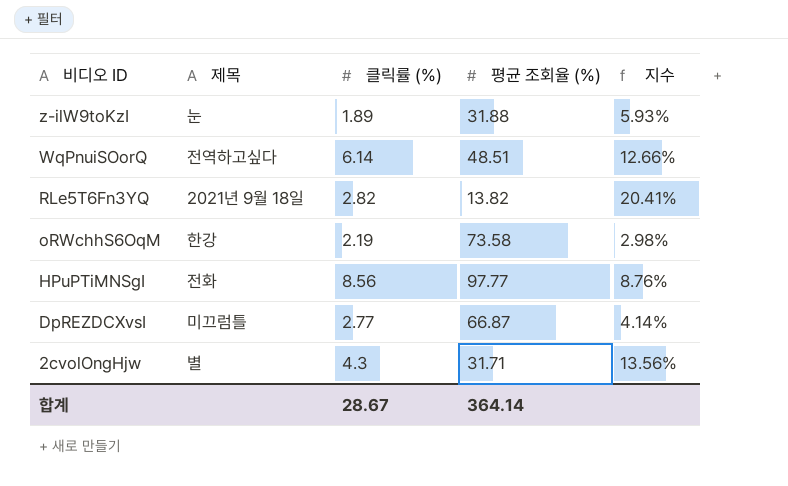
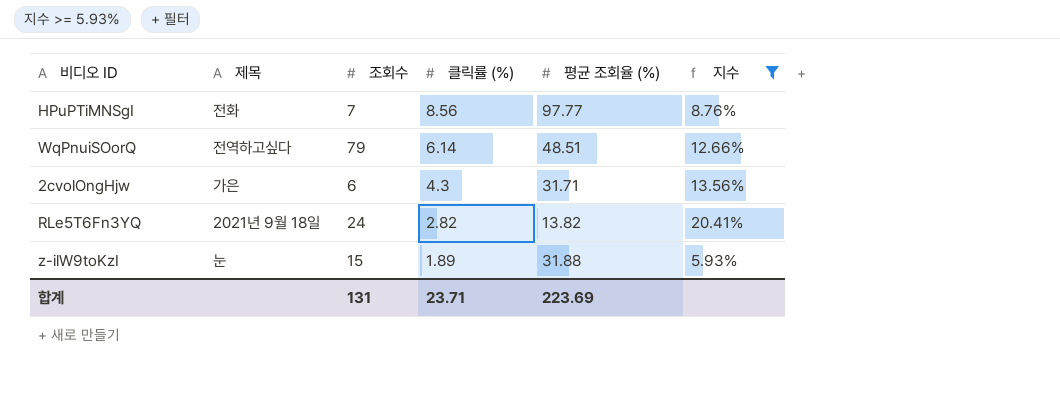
filter: none -> 지수 >= 5.93%
row order: 비디오 ID descending -> 클릭률 (%) descending
column 조회수 | position: none -> 3
2cvolOngHjw | 제목: 별 -> 가은
합계 | 클릭률 (%): 28.67 -> 23.71
합계 | 평균 조회율 (%): 364.14 -> 223.69

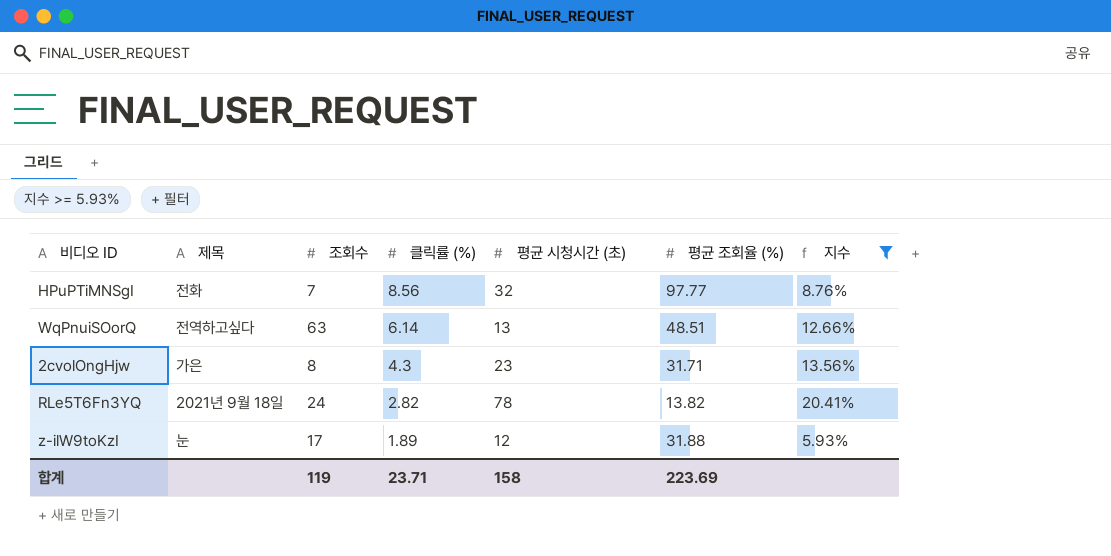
column 평균 시청시간 (초) | position: none -> 5
WqPnuiSOorQ | 조회수: 79 -> 63
2cvolOngHjw | 조회수: 6 -> 8
z-ilW9toKzI | 조회수: 15 -> 17
합계 | 조회수: 131 -> 119

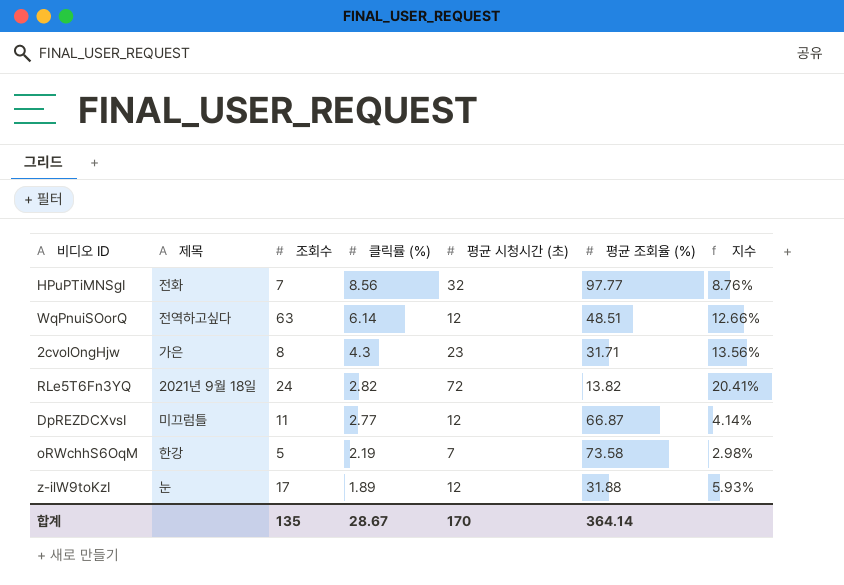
filter: 지수 >= 5.93% -> none
WqPnuiSOorQ | 평균 시청시간 (초): 13 -> 12
RLe5T6Fn3YQ | 평균 시청시간 (초): 78 -> 72
합계 | 조회수: 119 -> 135
합계 | 클릭률 (%): 23.71 -> 28.67
합계 | 평균 시청시간 (초): 158 -> 170
합계 | 평균 조회율 (%): 223.69 -> 364.14

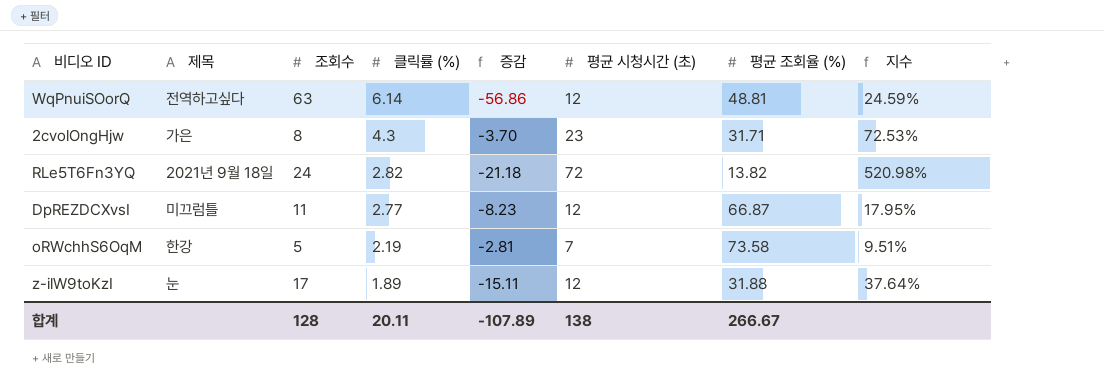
column 증감 | formula: none -> [클릭률 (%)] - [조회수]
column 지수 | formula: [클릭률 (%)] / [평균 조회율 (%)] -> [평균 시청시간 (초)] / [평균 조회율 (%)]
row HPuPTiMNSgI: 전화 | 7 | 8.56 | 32 | 97.77 | 8.76% -> none
WqPnuiSOorQ | 평균 조회율 (%): 48.51 -> 48.81
합계 | 조회수: 135 -> 128
합계 | 클릭률 (%): 28.67 -> 20.11
합계 | 평균 시청시간 (초): 170 -> 138
합계 | 평균 조회율 (%): 364.14 -> 266.67

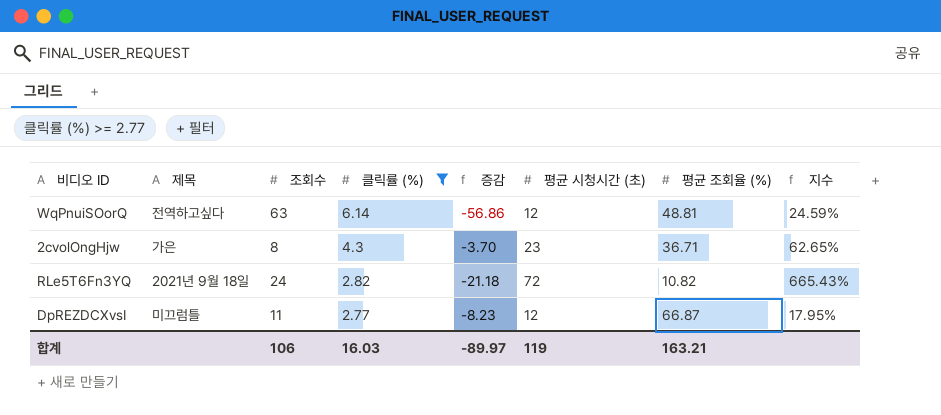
filter: none -> 클릭률 (%) >= 2.77
2cvolOngHjw | 평균 조회율 (%): 31.71 -> 36.71
2cvolOngHjw | 지수: 72.53% -> 62.65%
RLe5T6Fn3YQ | 평균 조회율 (%): 13.82 -> 10.82
RLe5T6Fn3YQ | 지수: 520.98% -> 665.43%
합계 | 조회수: 128 -> 106
합계 | 클릭률 (%): 20.11 -> 16.03
합계 | 증감: -107.89 -> -89.97
합계 | 평균 시청시간 (초): 138 -> 119
합계 | 평균 조회율 (%): 266.67 -> 163.21

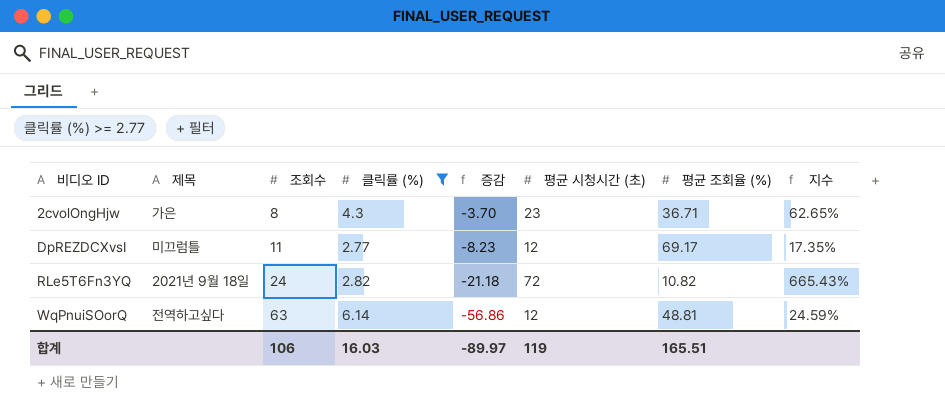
row order: 클릭률 (%) descending -> 비디오 ID ascending
DpREZDCXvsI | 평균 조회율 (%): 66.87 -> 69.17
DpREZDCXvsI | 지수: 17.95% -> 17.35%
합계 | 평균 조회율 (%): 163.21 -> 165.51

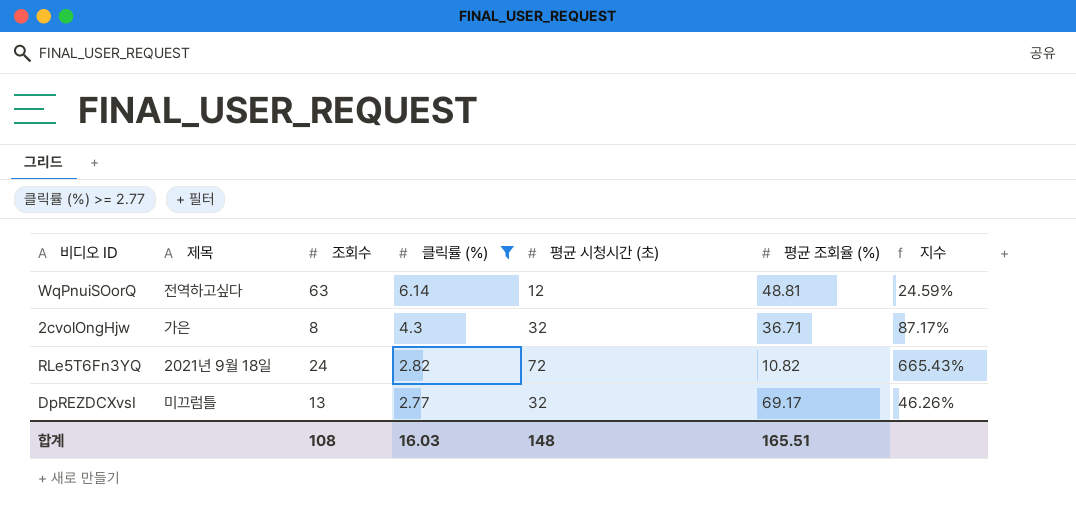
row order: 비디오 ID ascending -> 클릭률 (%) descending
column 증감 | formula: [클릭률 (%)] - [조회수] -> none
2cvolOngHjw | 평균 시청시간 (초): 23 -> 32
2cvolOngHjw | 지수: 62.65% -> 87.17%
DpREZDCXvsI | 조회수: 11 -> 13
DpREZDCXvsI | 평균 시청시간 (초): 12 -> 32
DpREZDCXvsI | 지수: 17.35% -> 46.26%
합계 | 조회수: 106 -> 108
합계 | 평균 시청시간 (초): 119 -> 148

